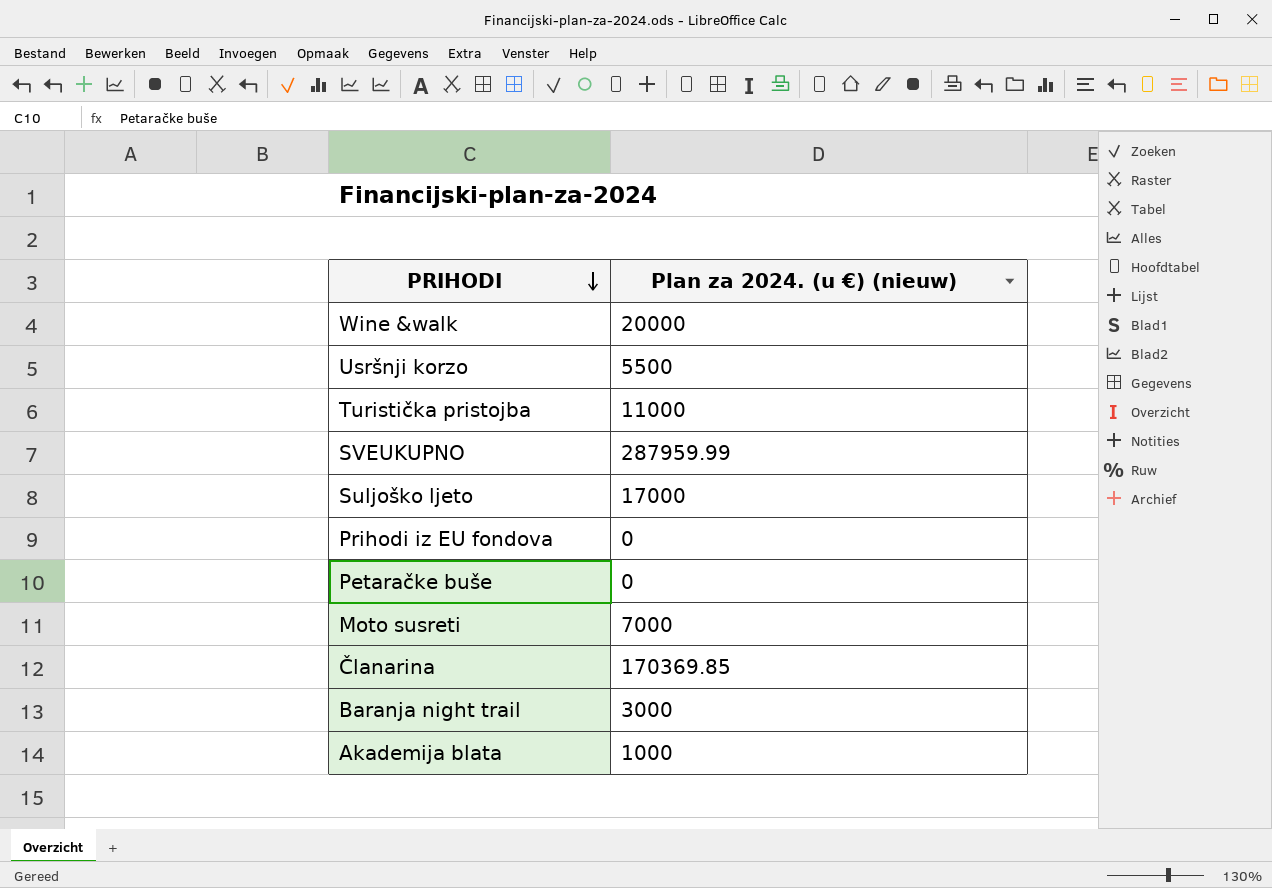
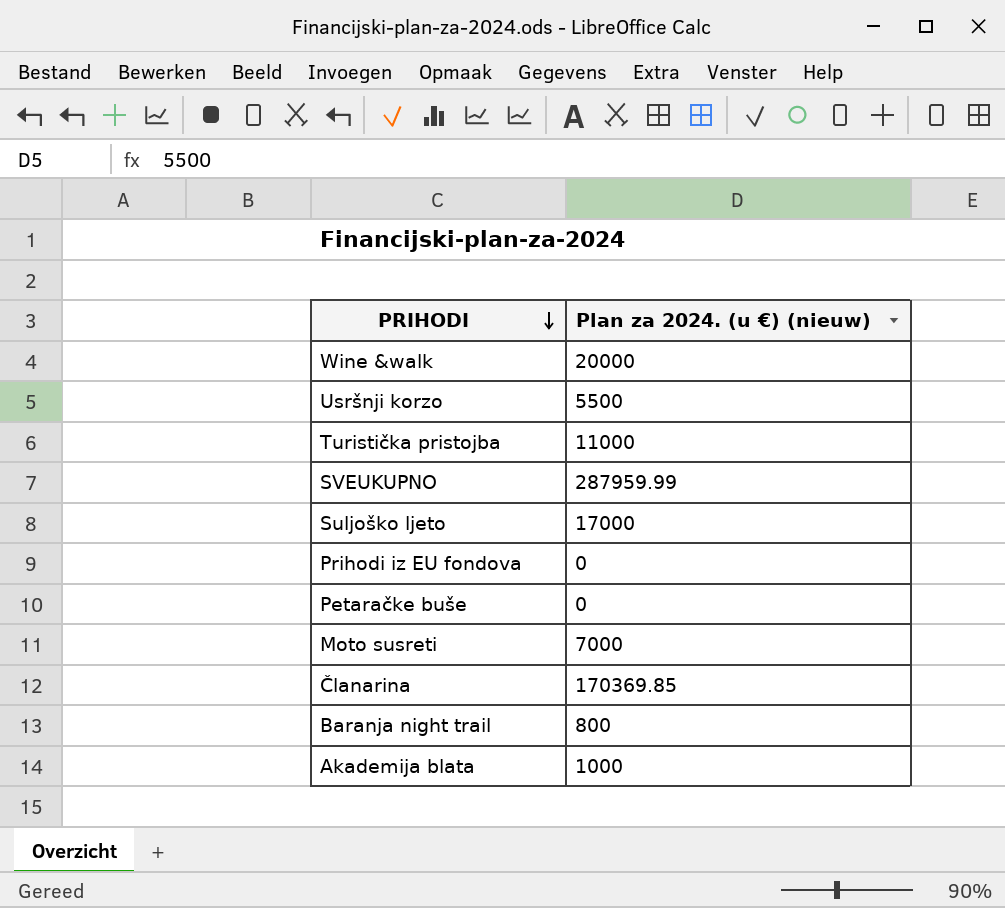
Baranja night trail | Plan za 2024. (u €) (nieuw): 3000 -> 800

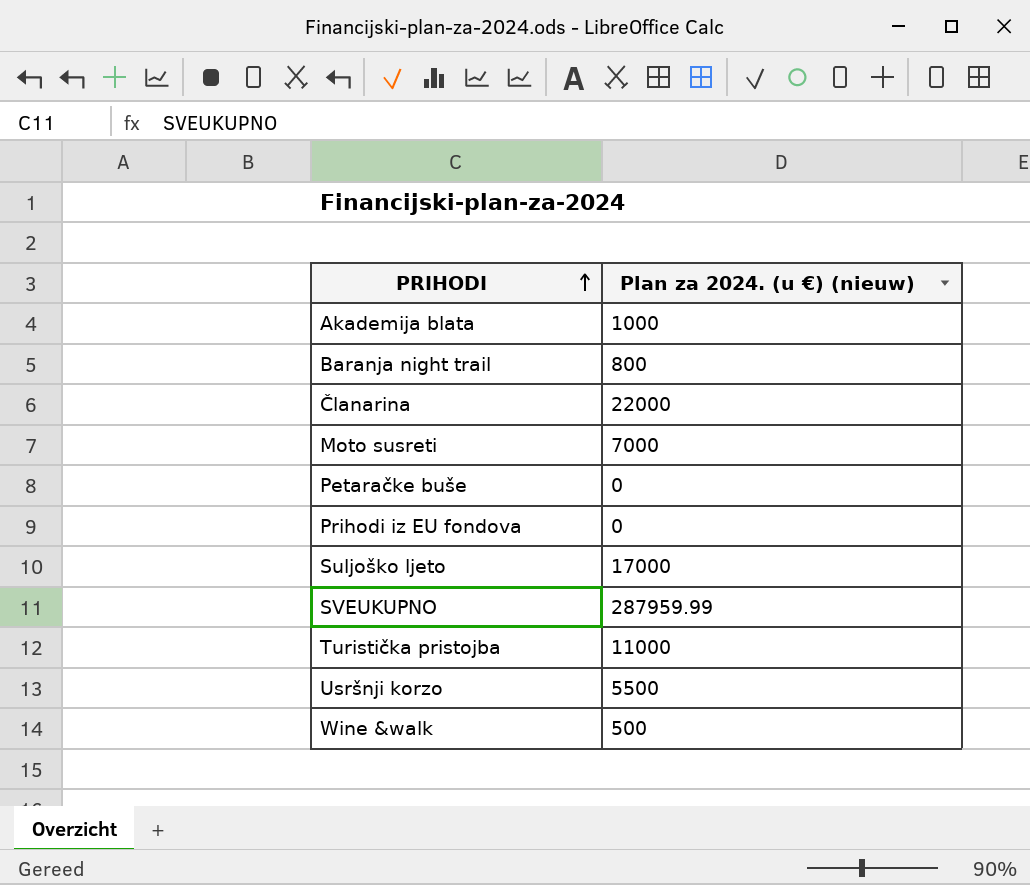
row order: PRIHODI descending -> PRIHODI ascending
Članarina | Plan za 2024. (u €) (nieuw): 170369.85 -> 22000
Wine &walk | Plan za 2024. (u €) (nieuw): 20000 -> 500

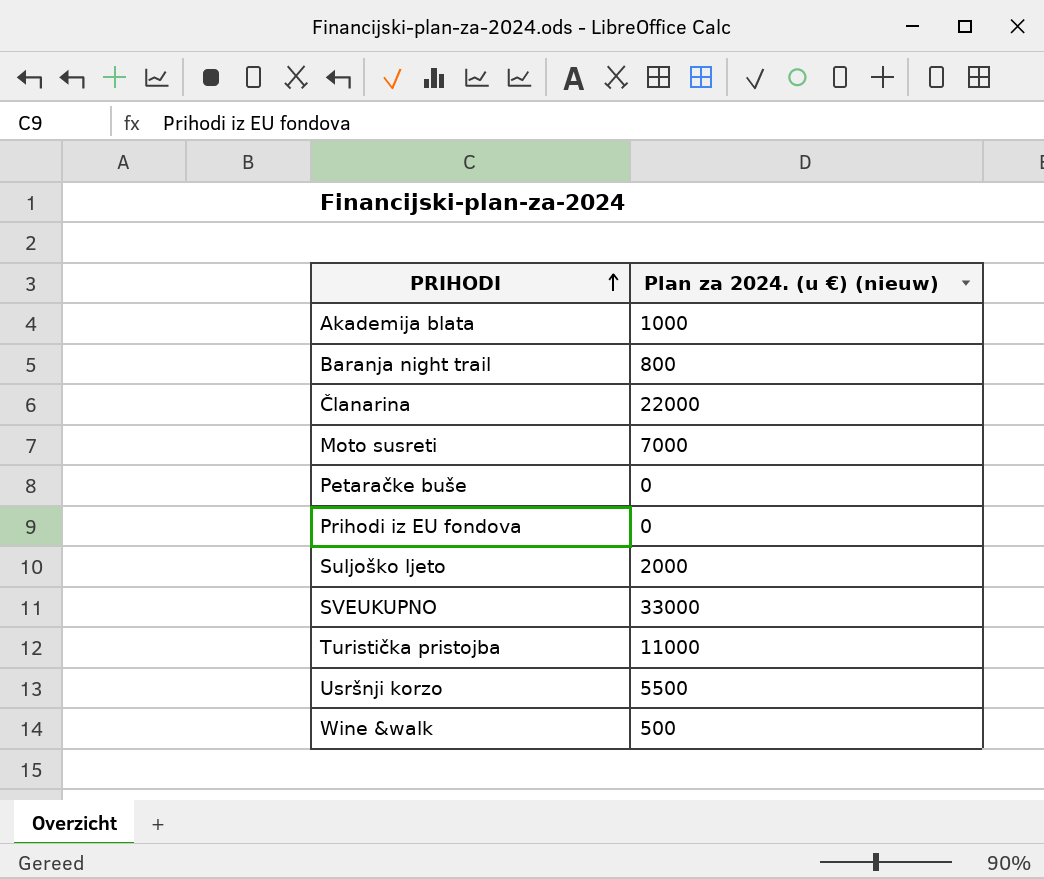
Suljoško ljeto | Plan za 2024. (u €) (nieuw): 17000 -> 2000
SVEUKUPNO | Plan za 2024. (u €) (nieuw): 287959.99 -> 33000

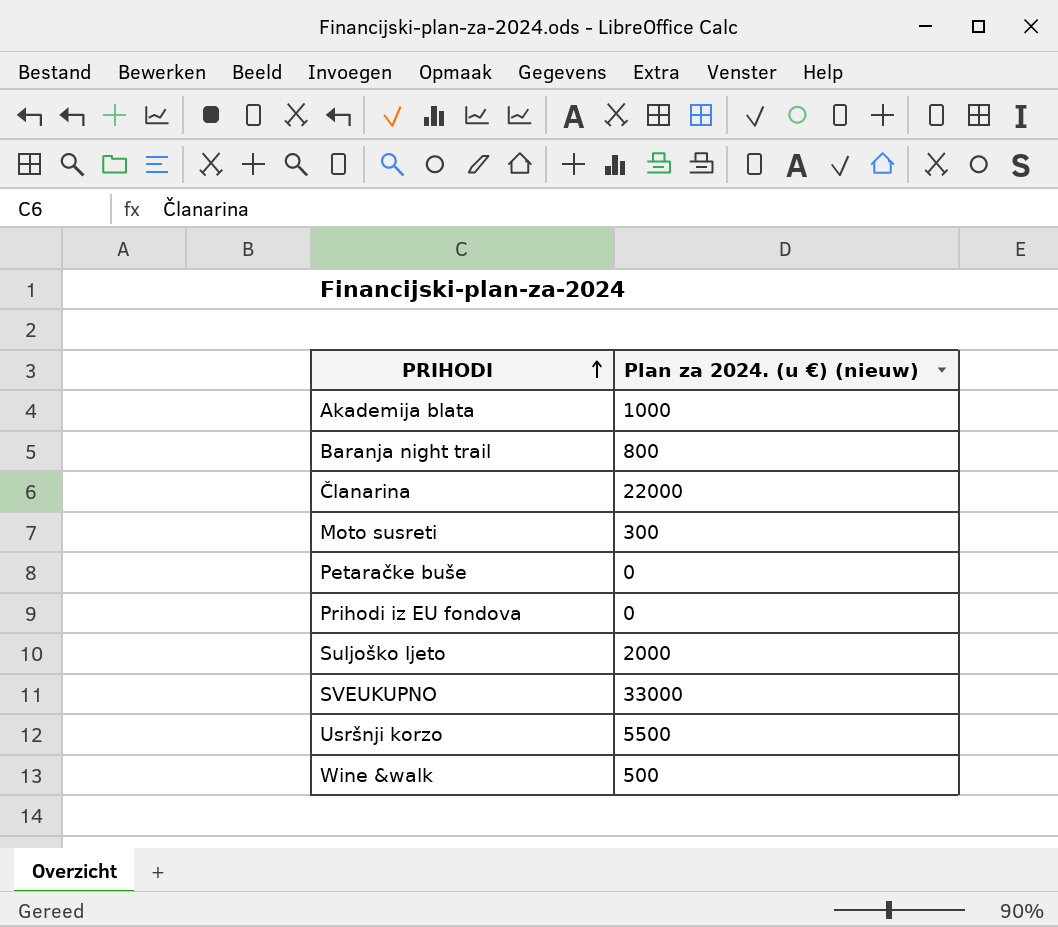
row Turistička pristojba: 11000 -> none
Moto susreti | Plan za 2024. (u €) (nieuw): 7000 -> 300

